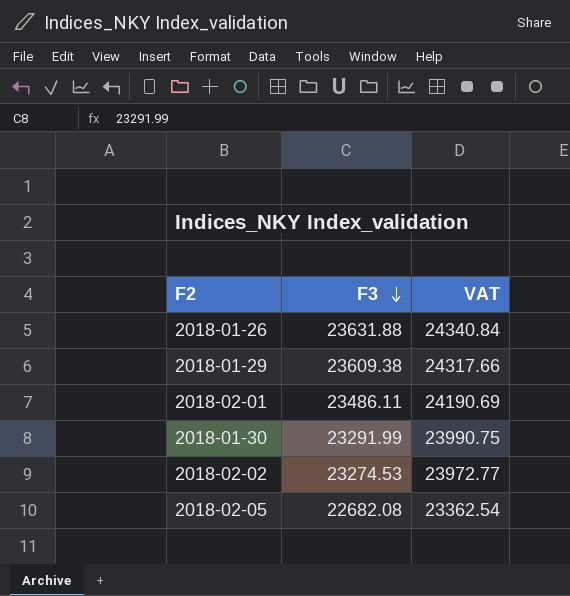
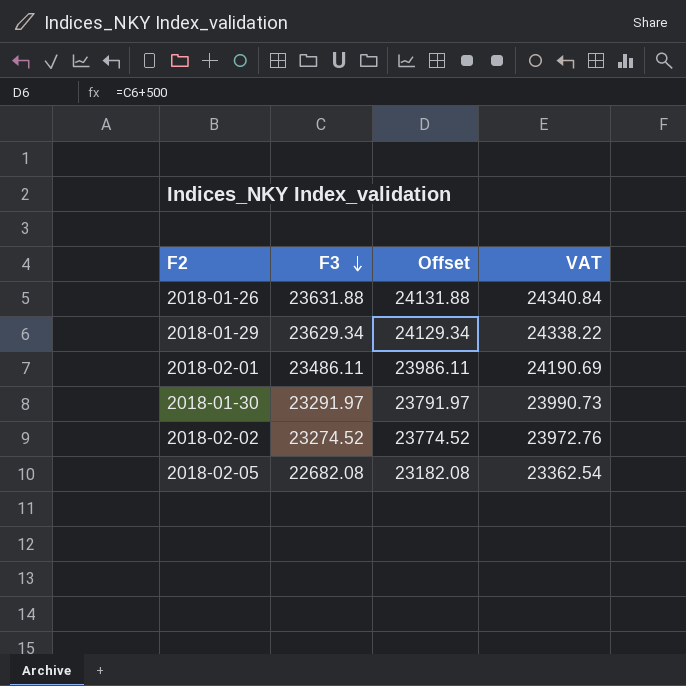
column Offset | formula: none -> [F3] + 500
2018-01-29 | F3: 23609.38 -> 23629.34
2018-01-29 | VAT: 24317.66 -> 24338.22
2018-01-30 | F3: 23291.99 -> 23291.97
2018-01-30 | VAT: 23990.75 -> 23990.73
2018-02-02 | F3: 23274.53 -> 23274.52
2018-02-02 | VAT: 23972.77 -> 23972.76

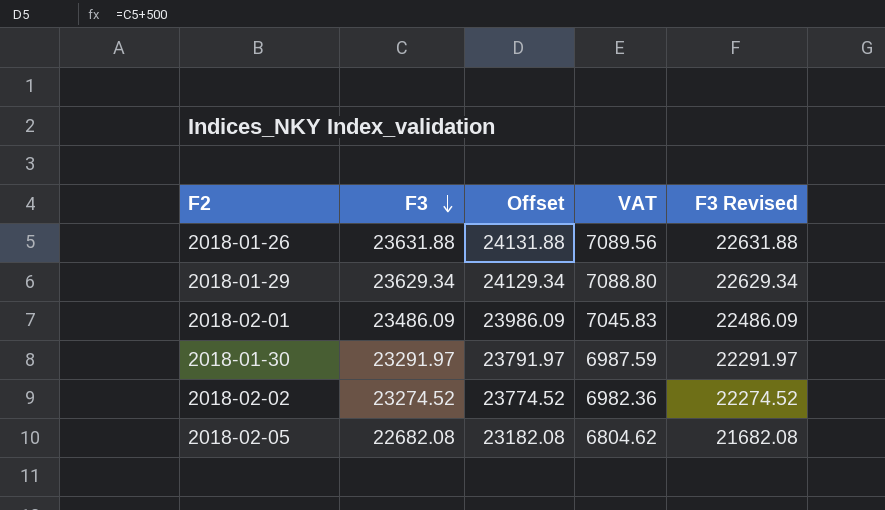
column VAT | formula: [F3] * 1.03 -> [F3] * 0.3
column F3 Revised | formula: none -> [F3] - 1000
2018-02-01 | F3: 23486.11 -> 23486.09
2018-02-01 | Offset: 23986.11 -> 23986.09

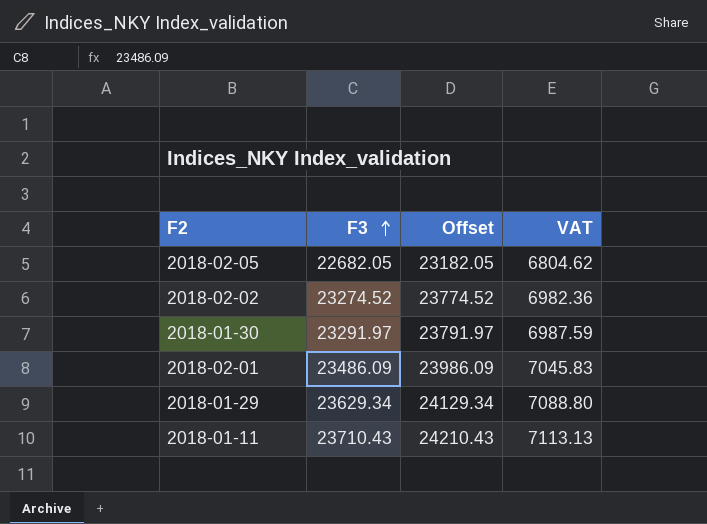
row order: F3 descending -> F3 ascending
column F3 Revised | formula: [F3] - 1000 -> none
row 2018-01-26: 23631.88 | 24131.88 | 7089.56 | 22631.88 -> none
2018-02-05 | F3: 22682.08 -> 22682.05
2018-02-05 | Offset: 23182.08 -> 23182.05
row 2018-01-11: none -> 23710.43 | 24210.43 | 7113.13

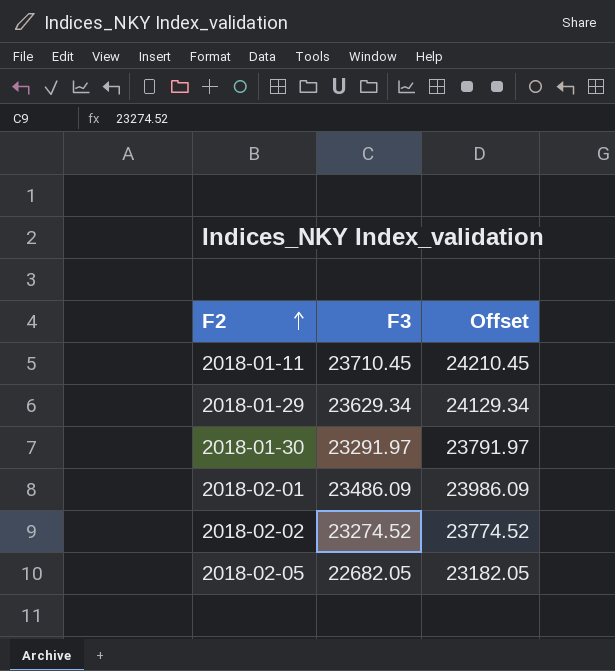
row order: F3 ascending -> F2 ascending
column VAT | formula: [F3] * 0.3 -> none
2018-01-11 | F3: 23710.43 -> 23710.45
2018-01-11 | Offset: 24210.43 -> 24210.45

